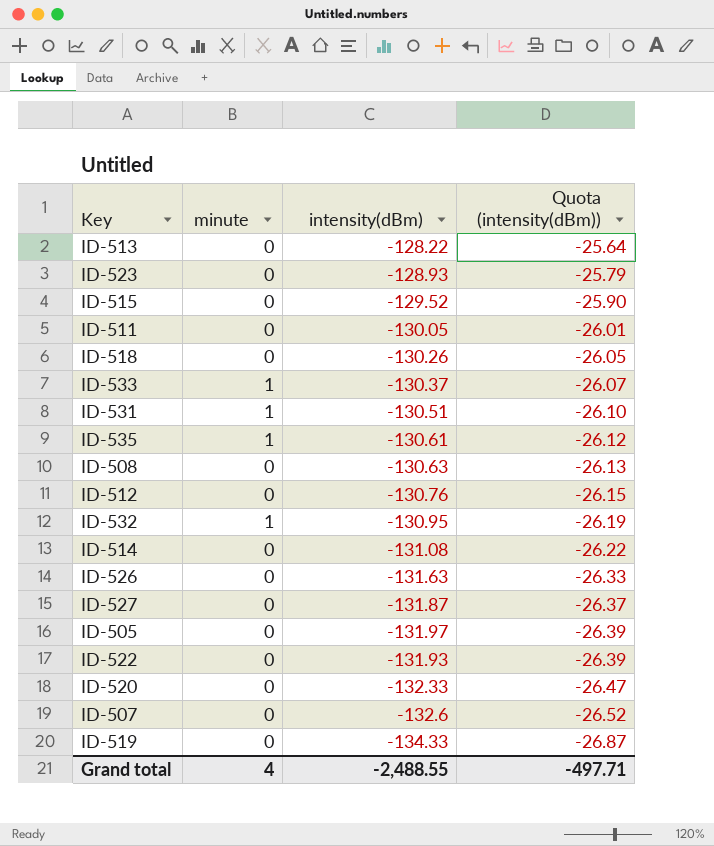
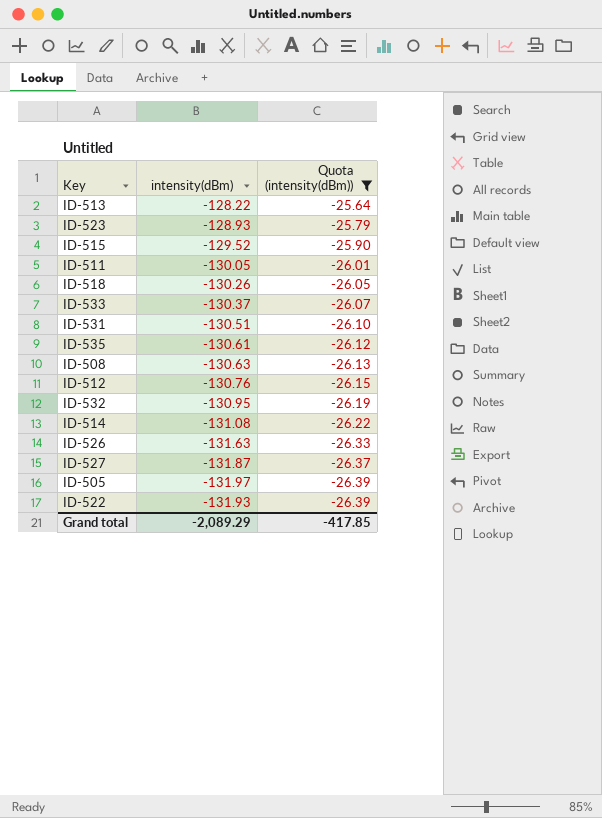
filter: none -> Quota (intensity(dBm)) >= -26.39
column minute | position: 2 -> none
Grand total | intensity(dBm): -2,488.55 -> -2,089.29
Grand total | Quota (intensity(dBm)): -497.71 -> -417.85

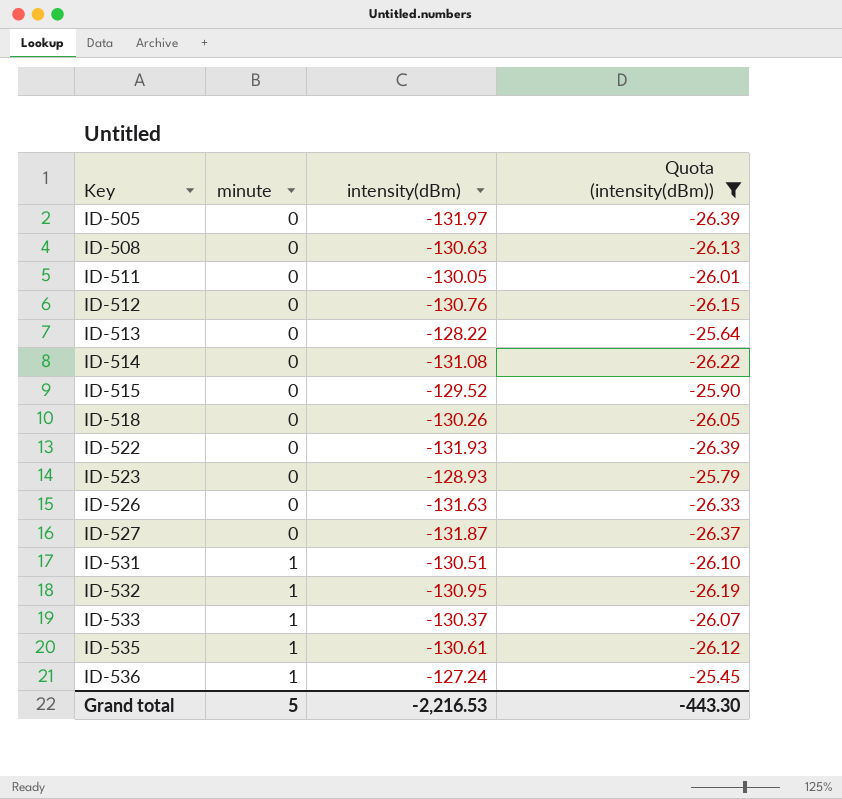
row order: Quota (intensity(dBm)) descending -> Key ascending
column minute | position: none -> 2
row ID-536: none -> 1 | -127.24 | -25.45
Grand total | intensity(dBm): -2,089.29 -> -2,216.53
Grand total | Quota (intensity(dBm)): -417.85 -> -443.30

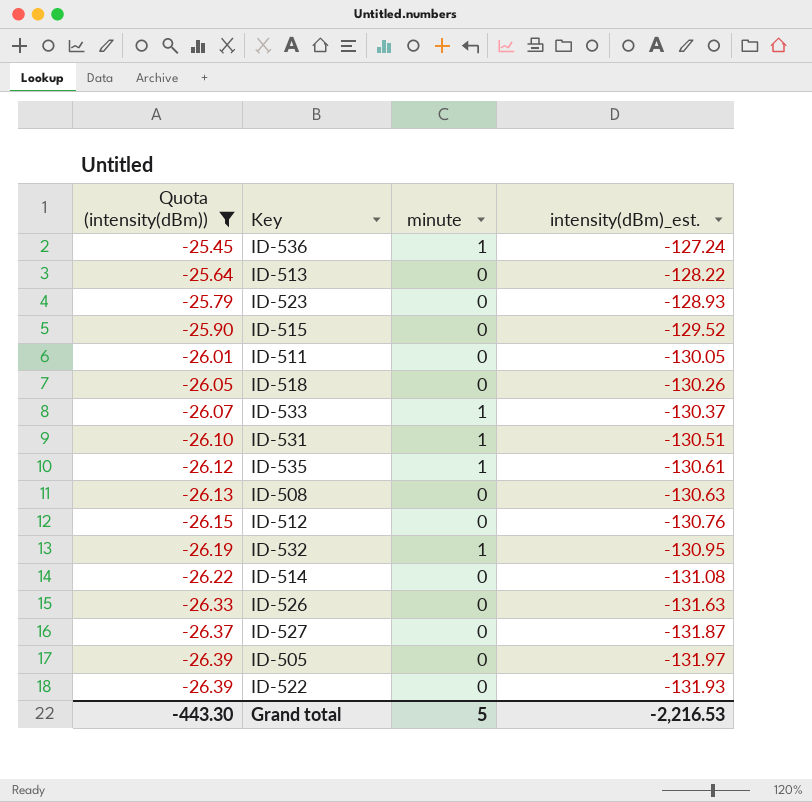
row order: Key ascending -> Quota (intensity(dBm)) descending
column Quota (intensity(dBm)) | position: 4 -> 1
column name: intensity(dBm) -> intensity(dBm)_est.

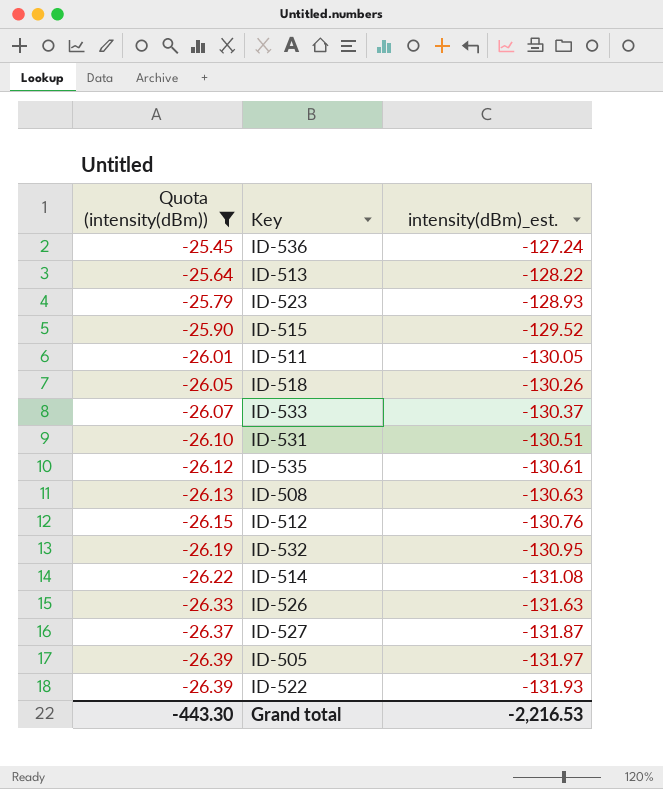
column minute | position: 3 -> none

